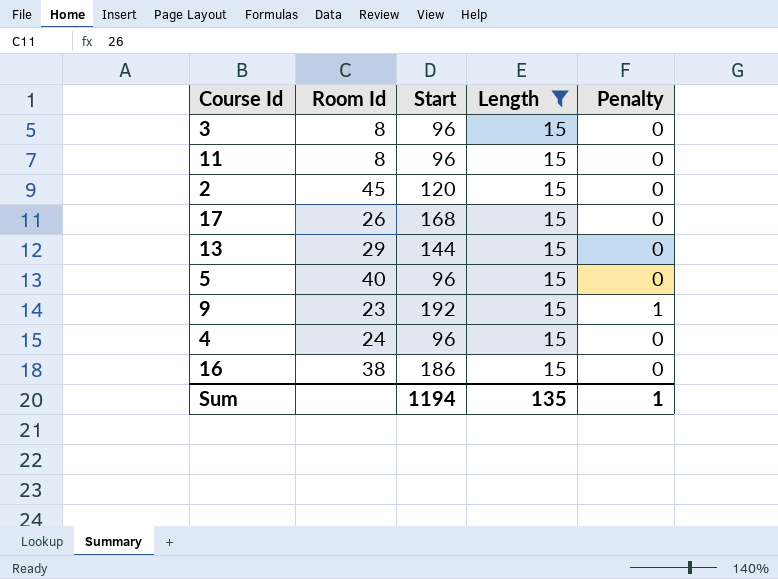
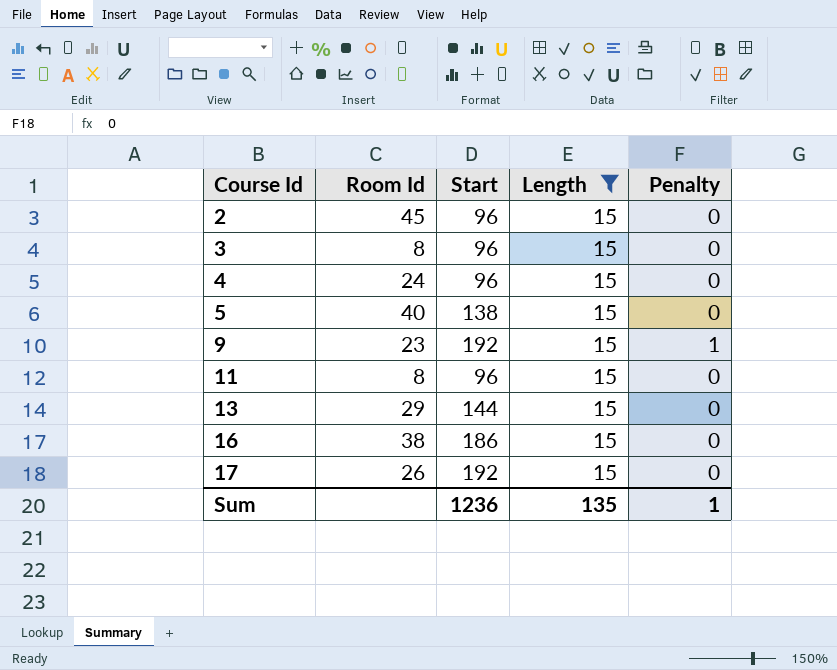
row order: none -> Course Id ascending
2 | Start: 120 -> 96
5 | Start: 96 -> 138
17 | Start: 168 -> 192
Sum | Start: 1194 -> 1236

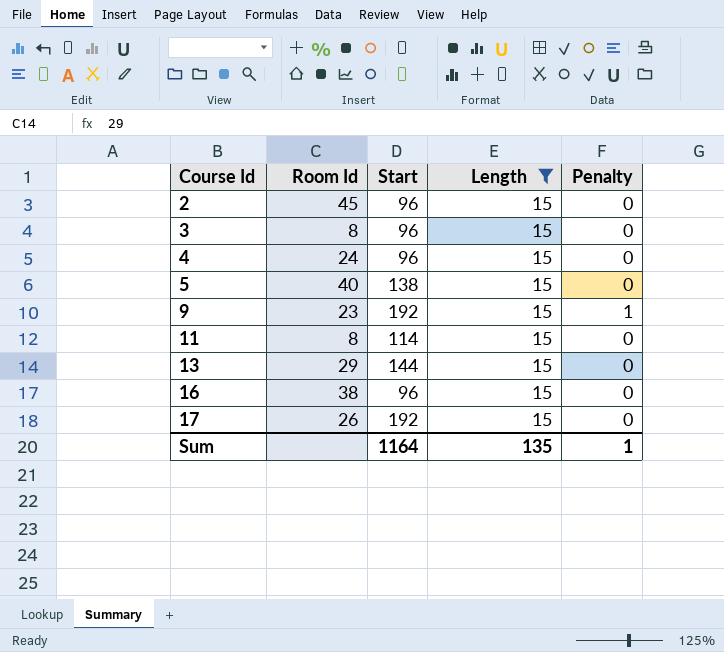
11 | Start: 96 -> 114
16 | Start: 186 -> 96
Sum | Start: 1236 -> 1164

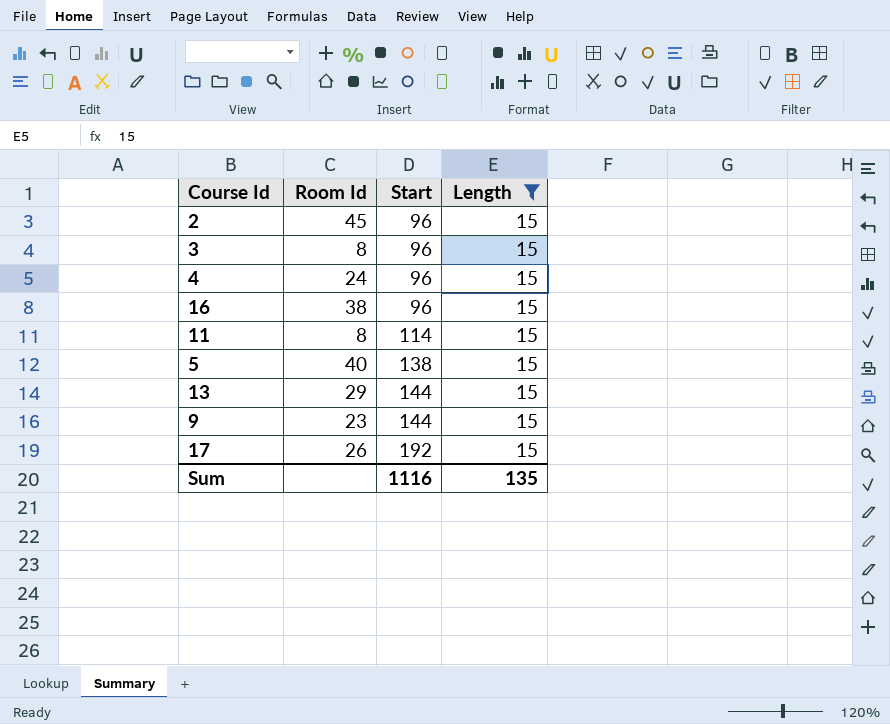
row order: Course Id ascending -> Start ascending
column Penalty | position: 5 -> none
9 | Start: 192 -> 144
Sum | Start: 1164 -> 1116

